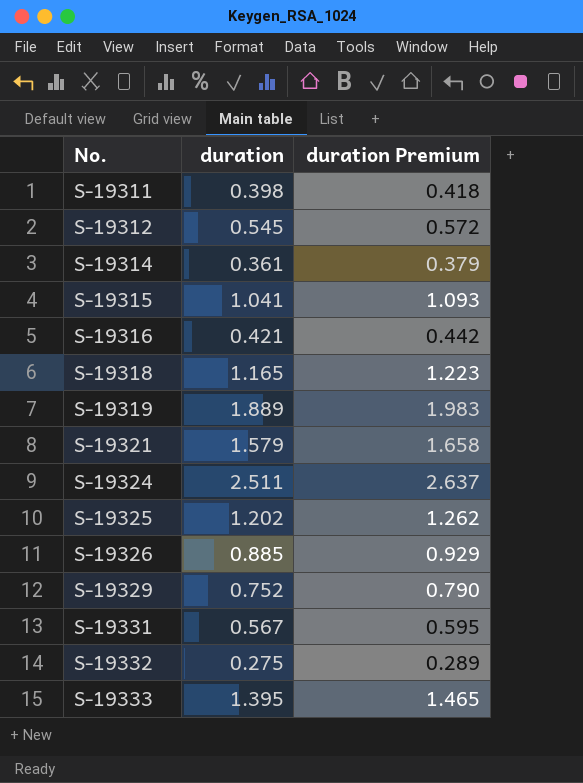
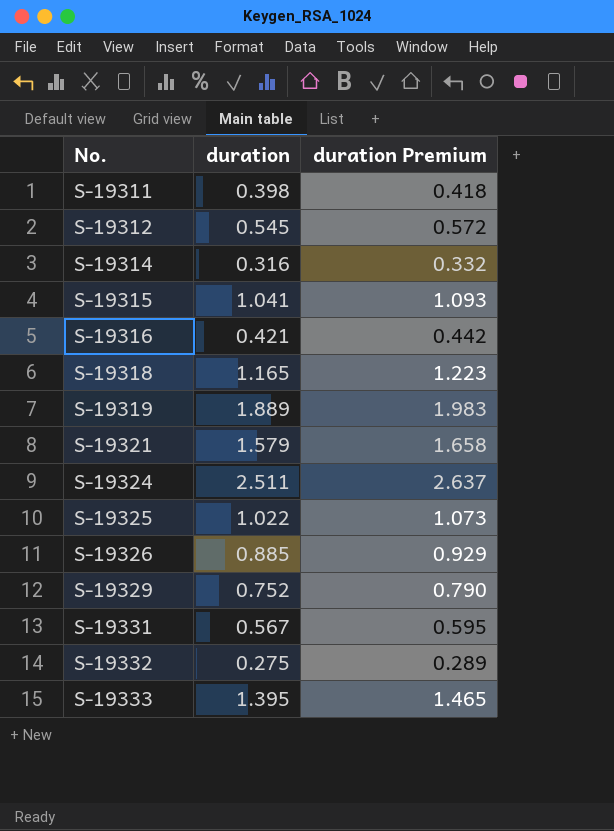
S-19314 | duration: 0.361 -> 0.316
S-19314 | duration Premium: 0.379 -> 0.332
S-19325 | duration: 1.202 -> 1.022
S-19325 | duration Premium: 1.262 -> 1.073

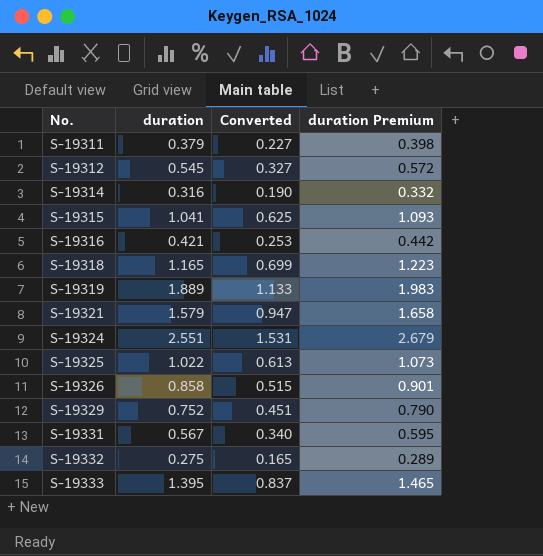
column Converted | formula: none -> [duration] * 0.6
S-19311 | duration: 0.398 -> 0.379
S-19311 | duration Premium: 0.418 -> 0.398
S-19324 | duration: 2.511 -> 2.551
S-19324 | duration Premium: 2.637 -> 2.679
S-19326 | duration: 0.885 -> 0.858
S-19326 | duration Premium: 0.929 -> 0.901

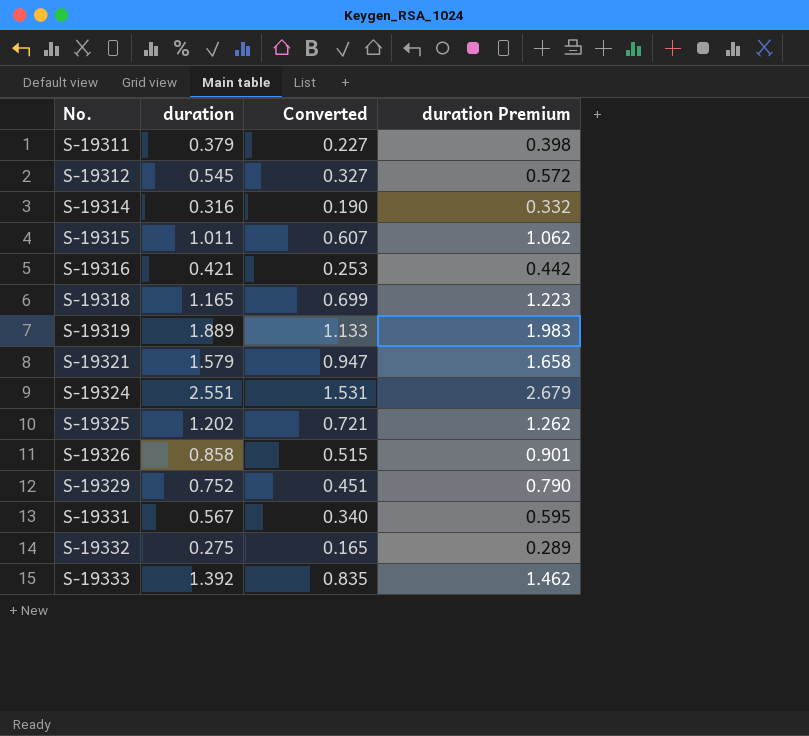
S-19315 | duration: 1.041 -> 1.011
S-19315 | Converted: 0.625 -> 0.607
S-19315 | duration Premium: 1.093 -> 1.062
S-19325 | duration: 1.022 -> 1.202
S-19325 | Converted: 0.613 -> 0.721
S-19325 | duration Premium: 1.073 -> 1.262
S-19333 | duration: 1.395 -> 1.392
S-19333 | Converted: 0.837 -> 0.835
S-19333 | duration Premium: 1.465 -> 1.462

